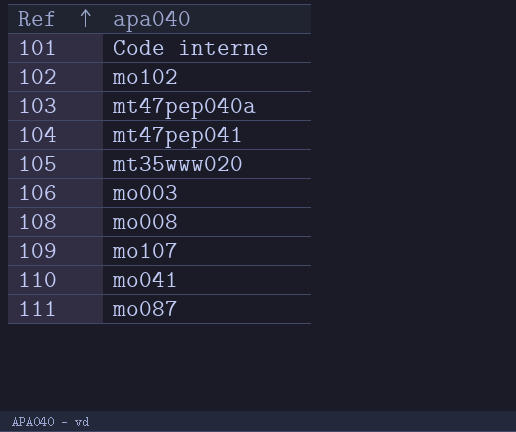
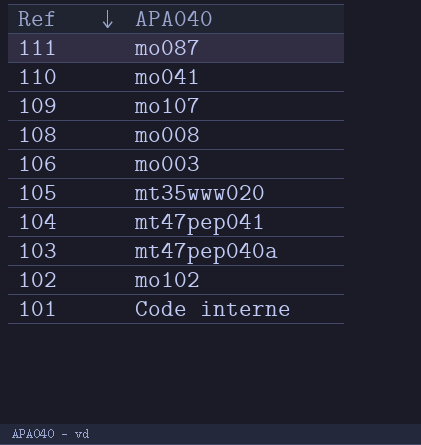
row order: Ref ascending -> Ref descending
column name: apa040 -> APA040

